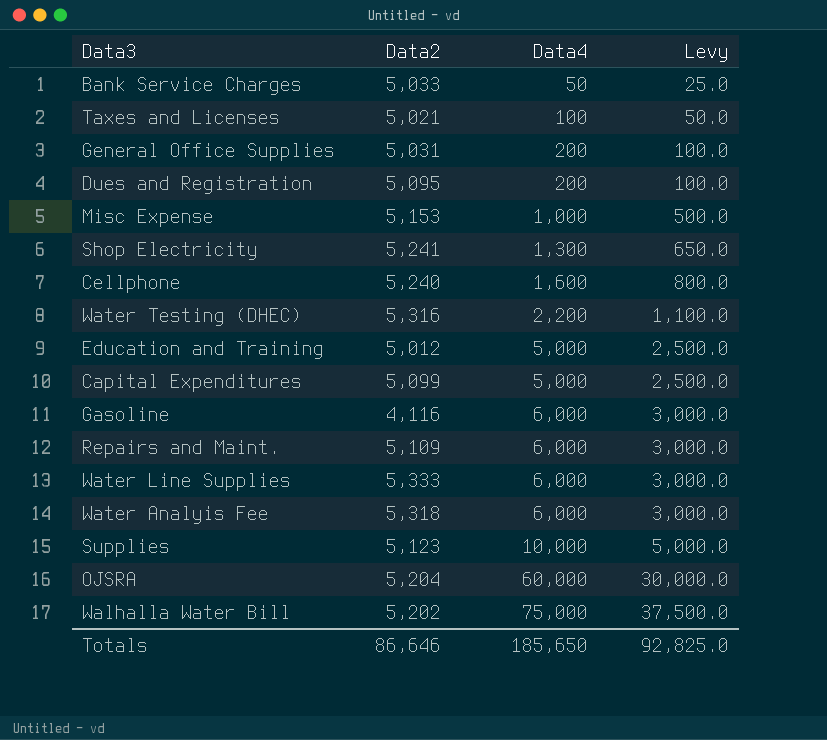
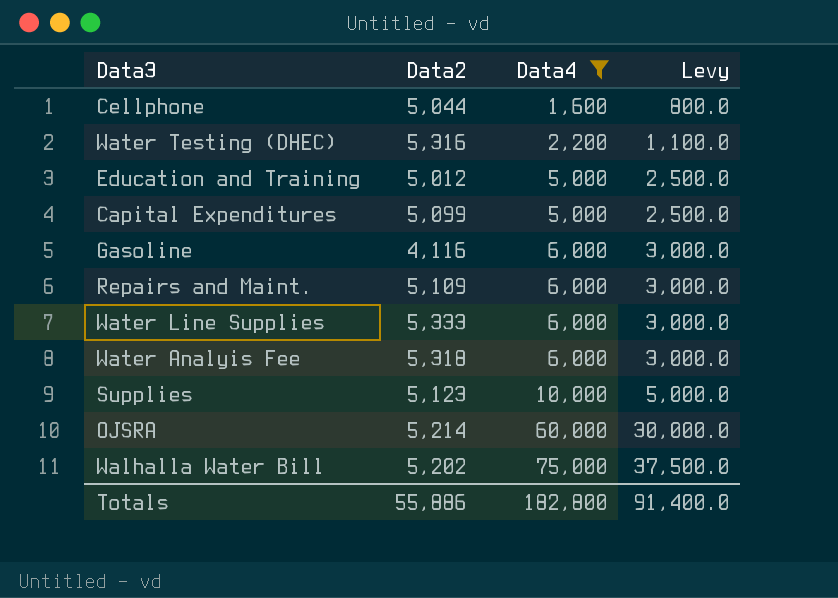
filter: none -> Data4 >= 1,600
Cellphone | Data2: 5,240 -> 5,044
OJSRA | Data2: 5,204 -> 5,214
Totals | Data2: 86,646 -> 55,886
Totals | Data4: 185,650 -> 182,800
Totals | Levy: 92,825.0 -> 91,400.0

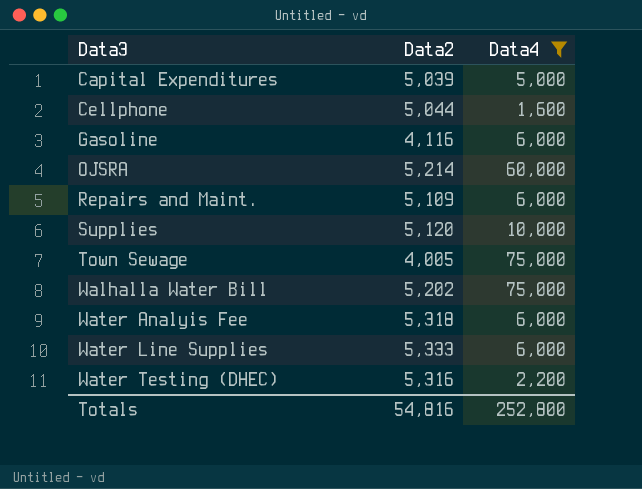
row order: Data4 ascending -> Data3 ascending
column Levy | formula: [Data4] * 0.5 -> none
row Education and Training: 5,012 | 5,000 | 2,500.0 -> none
Capital Expenditures | Data2: 5,099 -> 5,039
Supplies | Data2: 5,123 -> 5,120
row Town Sewage: none -> 4,005 | 75,000
Totals | Data2: 55,886 -> 54,816
Totals | Data4: 182,800 -> 252,800

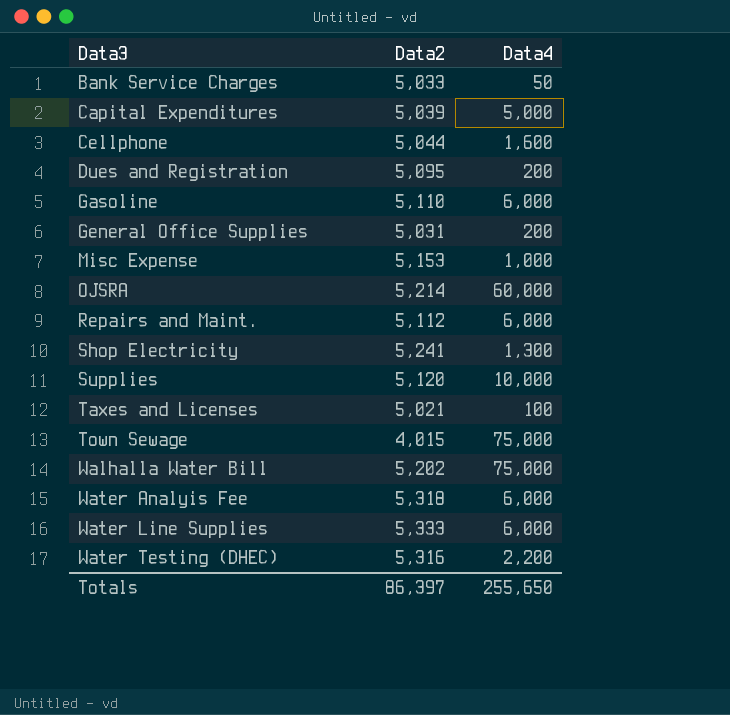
filter: Data4 >= 1,600 -> none
Gasoline | Data2: 4,116 -> 5,110
Repairs and Maint. | Data2: 5,109 -> 5,112
Town Sewage | Data2: 4,005 -> 4,015
Totals | Data2: 54,816 -> 86,397
Totals | Data4: 252,800 -> 255,650

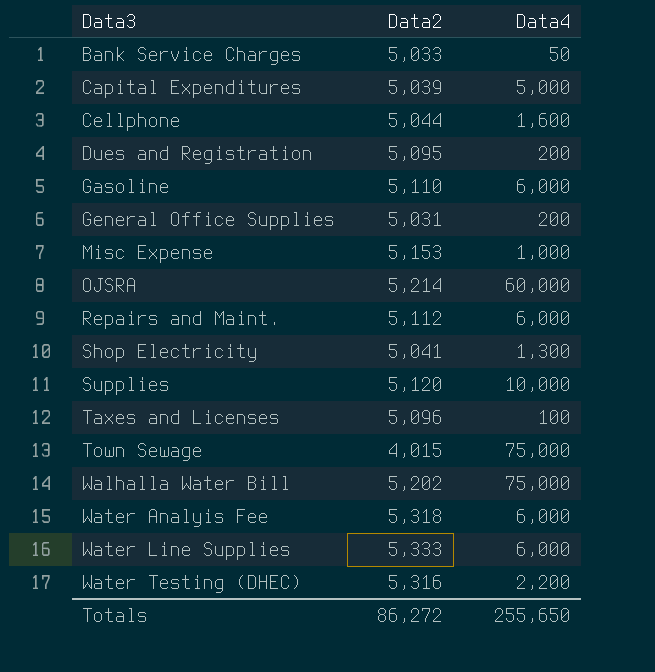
Shop Electricity | Data2: 5,241 -> 5,041
Taxes and Licenses | Data2: 5,021 -> 5,096
Totals | Data2: 86,397 -> 86,272

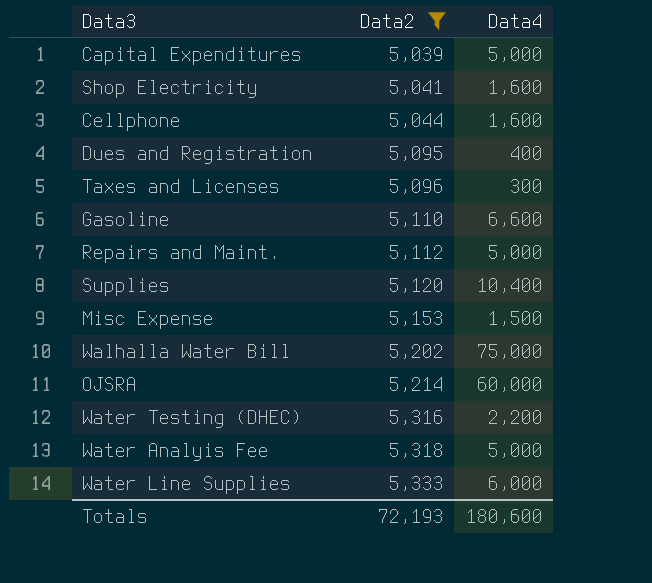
filter: none -> Data2 >= 5,039
row order: Data3 ascending -> Data2 ascending
Shop Electricity | Data4: 1,300 -> 1,600
Dues and Registration | Data4: 200 -> 400
Taxes and Licenses | Data4: 100 -> 300
Gasoline | Data4: 6,000 -> 6,600
Repairs and Maint. | Data4: 6,000 -> 5,000
Supplies | Data4: 10,000 -> 10,400
Misc Expense | Data4: 1,000 -> 1,500
Water Analyis Fee | Data4: 6,000 -> 5,000
Totals | Data2: 86,272 -> 72,193
Totals | Data4: 255,650 -> 180,600

